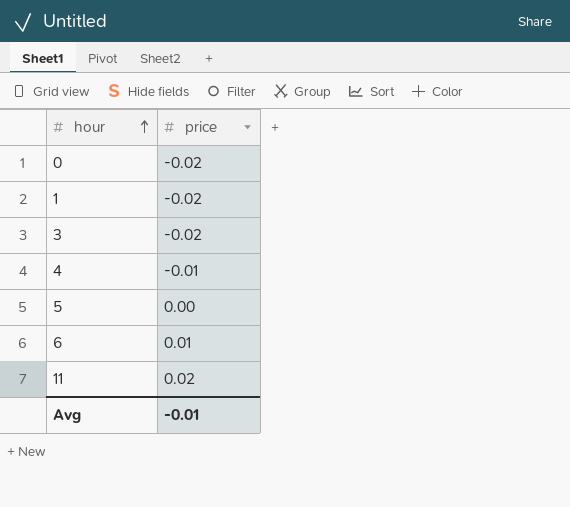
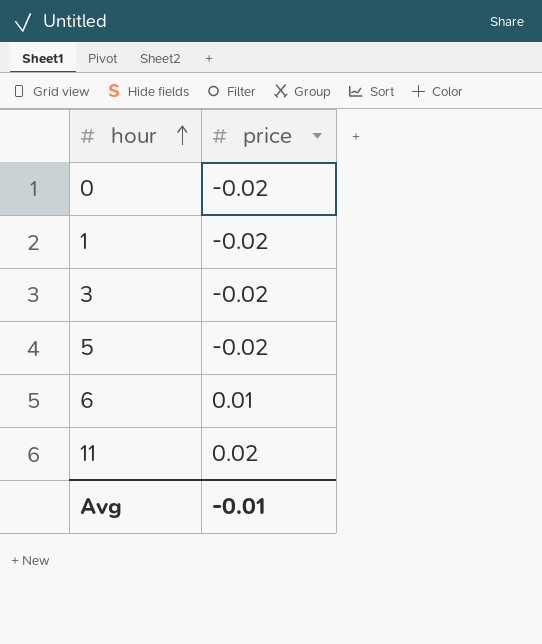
row 4: -0.01 -> none
5 | price: 0.00 -> -0.02

